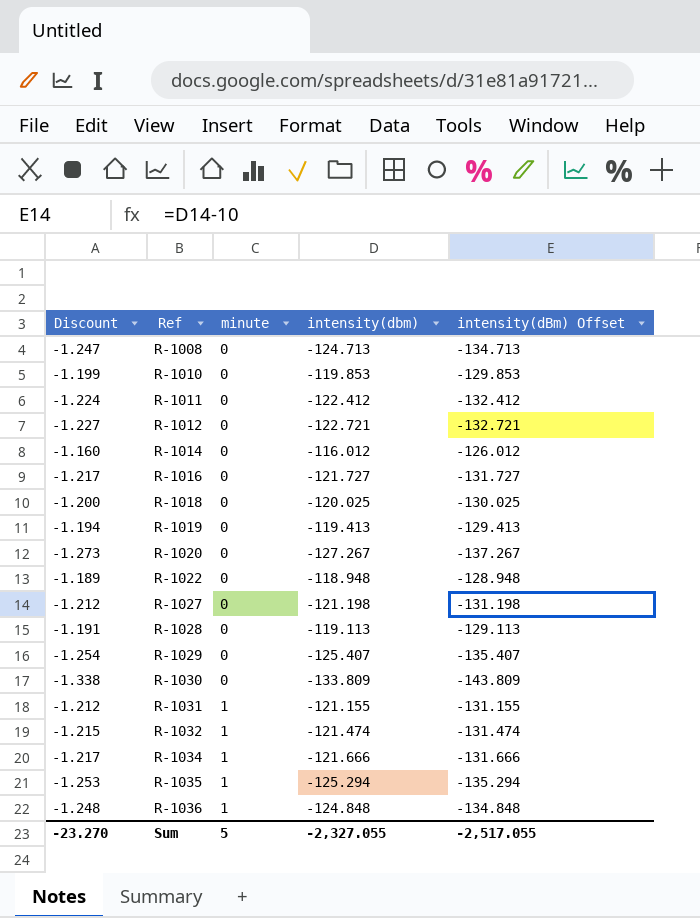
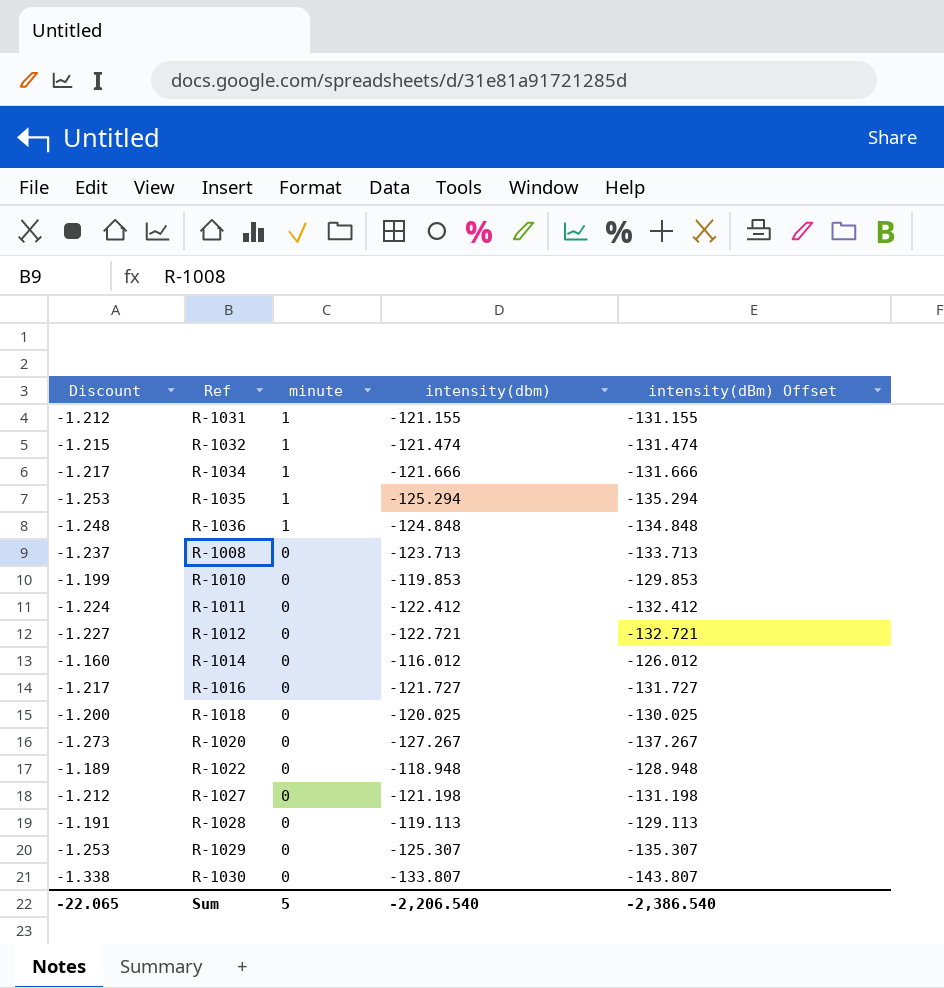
row order: Ref ascending -> minute descending
row R-1019: -1.194 | 0 | -119.413 | -129.413 -> none
R-1008 | Discount: -1.247 -> -1.237
R-1008 | intensity(dbm): -124.713 -> -123.713
R-1008 | intensity(dBm) Offset: -134.713 -> -133.713
R-1029 | Discount: -1.254 -> -1.253
R-1029 | intensity(dbm): -125.407 -> -125.307
R-1029 | intensity(dBm) Offset: -135.407 -> -135.307
R-1030 | intensity(dbm): -133.809 -> -133.807
R-1030 | intensity(dBm) Offset: -143.809 -> -143.807
Sum | Discount: -23.270 -> -22.065
Sum | intensity(dbm): -2,327.055 -> -2,206.540
Sum | intensity(dBm) Offset: -2,517.055 -> -2,386.540

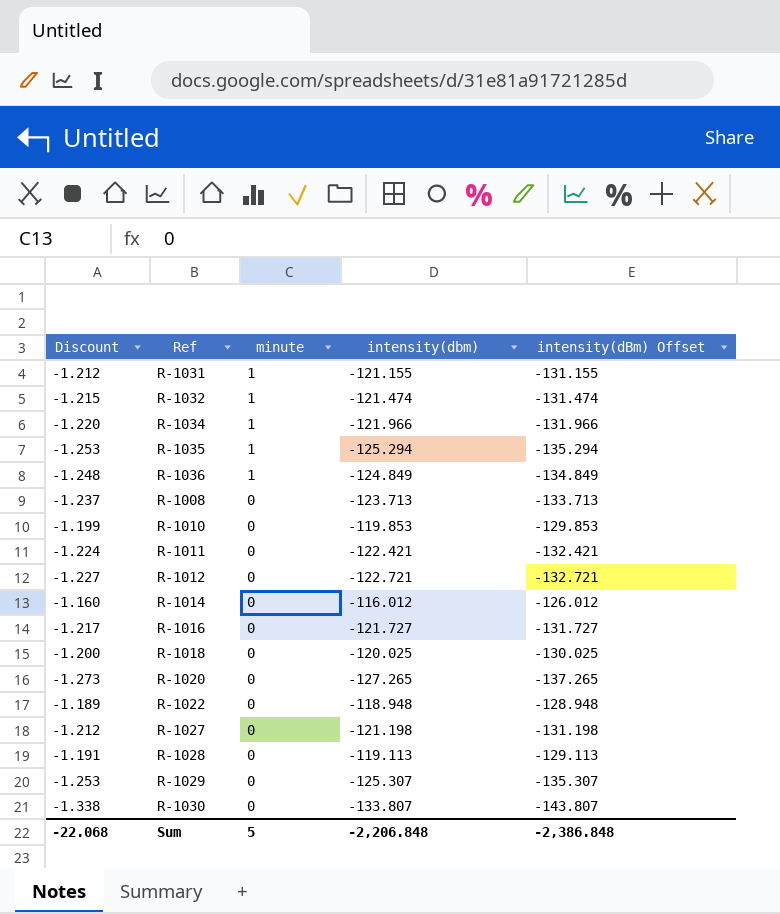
R-1034 | Discount: -1.217 -> -1.220
R-1034 | intensity(dbm): -121.666 -> -121.966
R-1034 | intensity(dBm) Offset: -131.666 -> -131.966
R-1036 | intensity(dbm): -124.848 -> -124.849
R-1036 | intensity(dBm) Offset: -134.848 -> -134.849
R-1011 | intensity(dbm): -122.412 -> -122.421
R-1011 | intensity(dBm) Offset: -132.412 -> -132.421
R-1020 | intensity(dbm): -127.267 -> -127.265
R-1020 | intensity(dBm) Offset: -137.267 -> -137.265
Sum | Discount: -22.065 -> -22.068
Sum | intensity(dbm): -2,206.540 -> -2,206.848
Sum | intensity(dBm) Offset: -2,386.540 -> -2,386.848

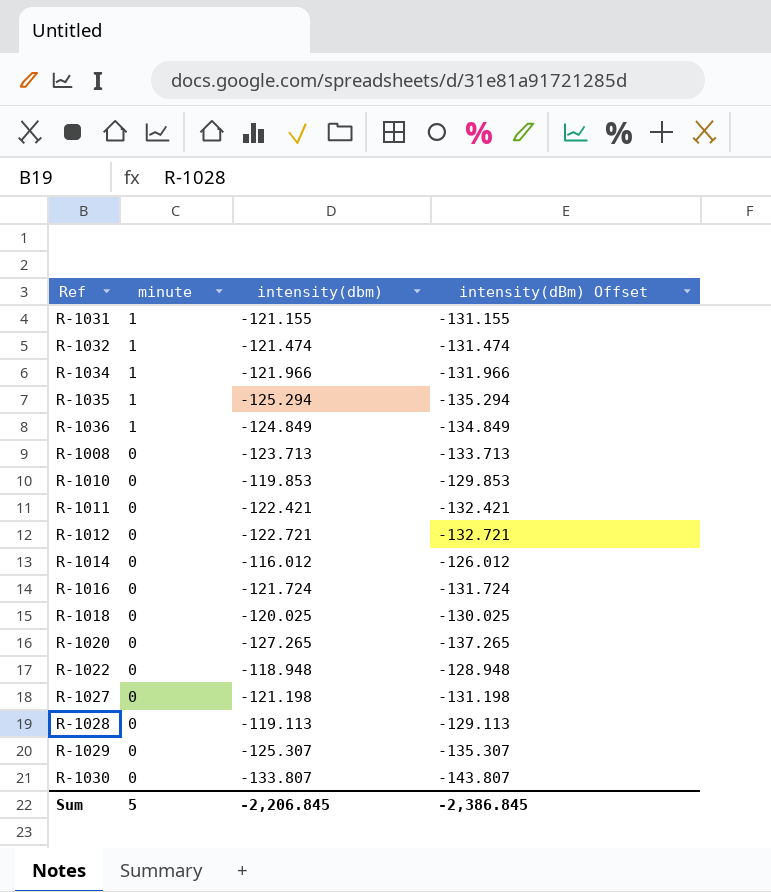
column Discount | formula: [intensity(dbm)] * 0.01 -> none
R-1016 | intensity(dbm): -121.727 -> -121.724
R-1016 | intensity(dBm) Offset: -131.727 -> -131.724
Sum | intensity(dbm): -2,206.848 -> -2,206.845
Sum | intensity(dBm) Offset: -2,386.848 -> -2,386.845

